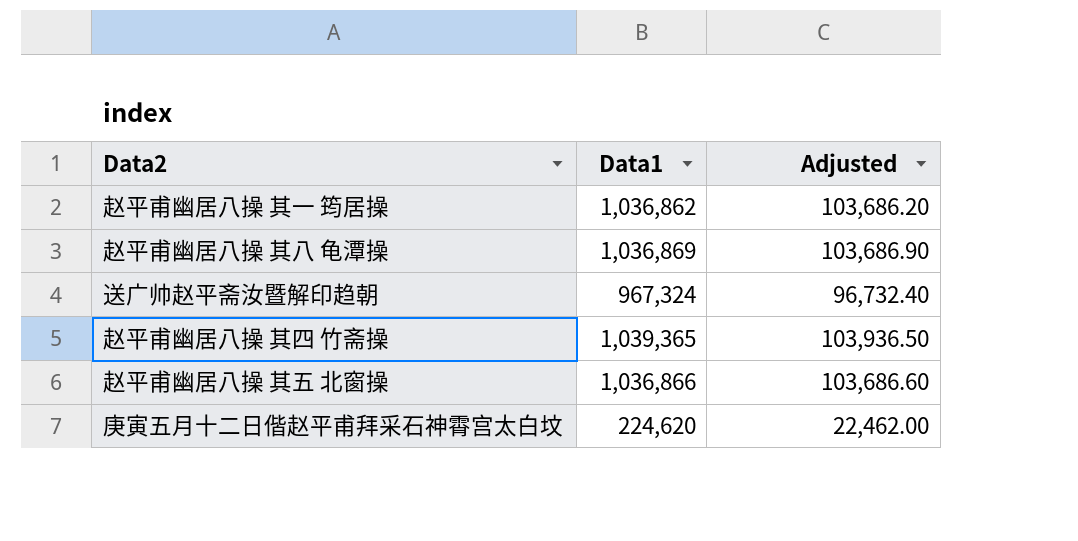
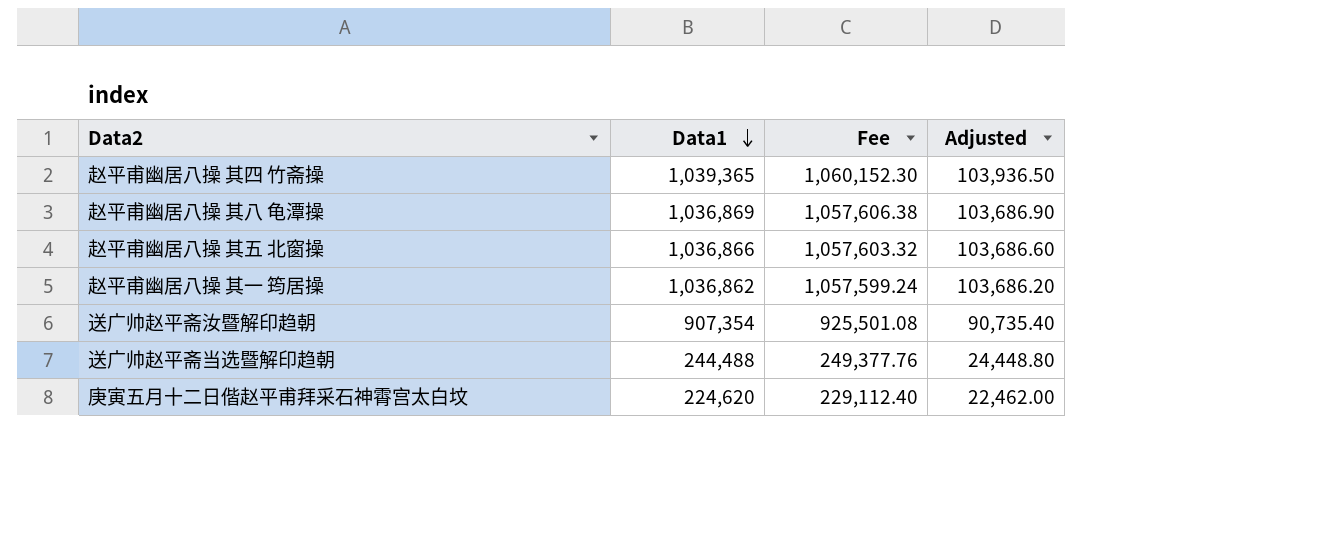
row order: none -> Data1 descending
column Fee | formula: none -> [Data1] * 1.02
送广帅赵平斋汝暨解印趋朝 | Data1: 967,324 -> 907,354
送广帅赵平斋汝暨解印趋朝 | Adjusted: 96,732.40 -> 90,735.40
row 送广帅赵平斋当选暨解印趋朝: none -> 244,488 | 249,377.76 | 24,448.80

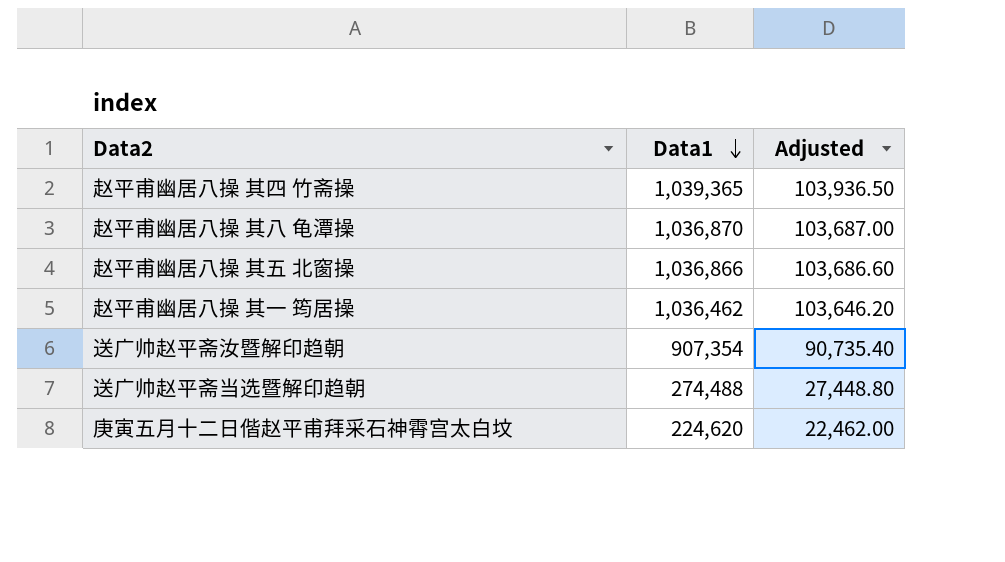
column Fee | formula: [Data1] * 1.02 -> none
赵平甫幽居八操 其八 龟潭操 | Data1: 1,036,869 -> 1,036,870
赵平甫幽居八操 其八 龟潭操 | Adjusted: 103,686.90 -> 103,687.00
赵平甫幽居八操 其一 筠居操 | Data1: 1,036,862 -> 1,036,462
赵平甫幽居八操 其一 筠居操 | Adjusted: 103,686.20 -> 103,646.20
送广帅赵平斋当选暨解印趋朝 | Data1: 244,488 -> 274,488
送广帅赵平斋当选暨解印趋朝 | Adjusted: 24,448.80 -> 27,448.80

